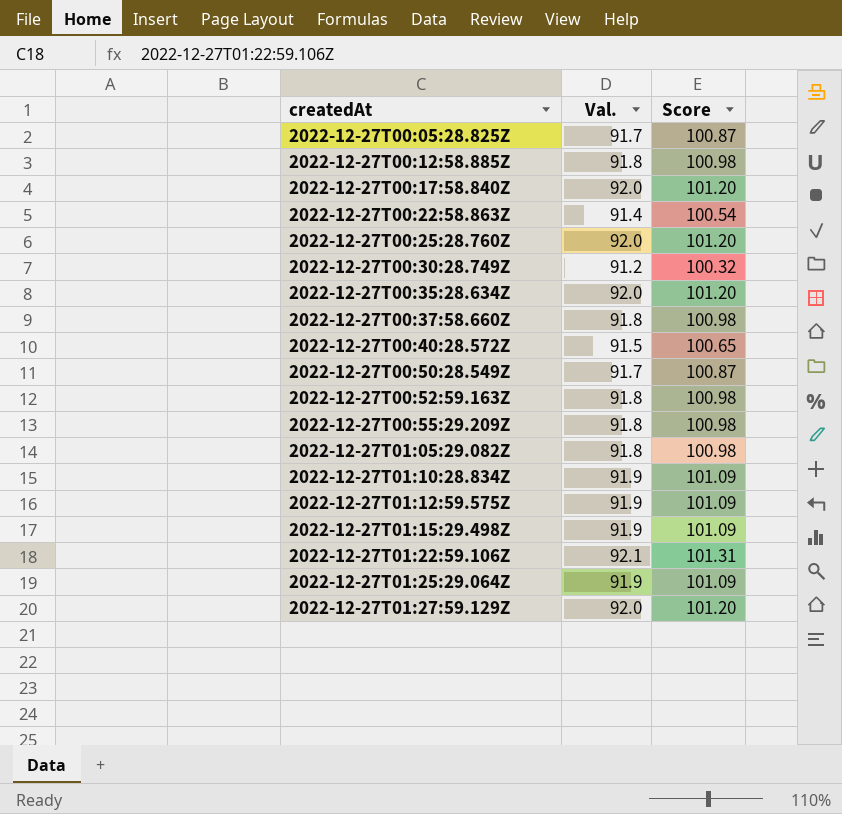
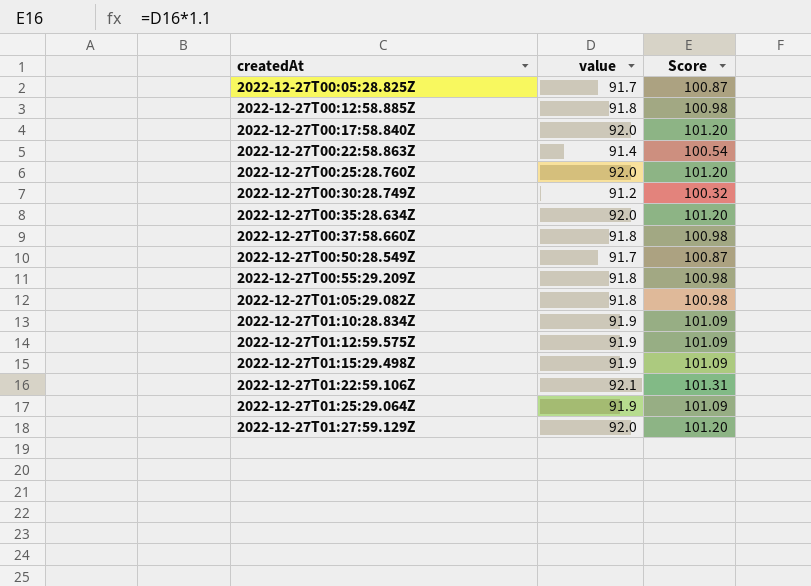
column name: Val. -> value
row 2022-12-27T00:40:28.572Z: 91.5 | 100.65 -> none
row 2022-12-27T00:52:59.163Z: 91.8 | 100.98 -> none

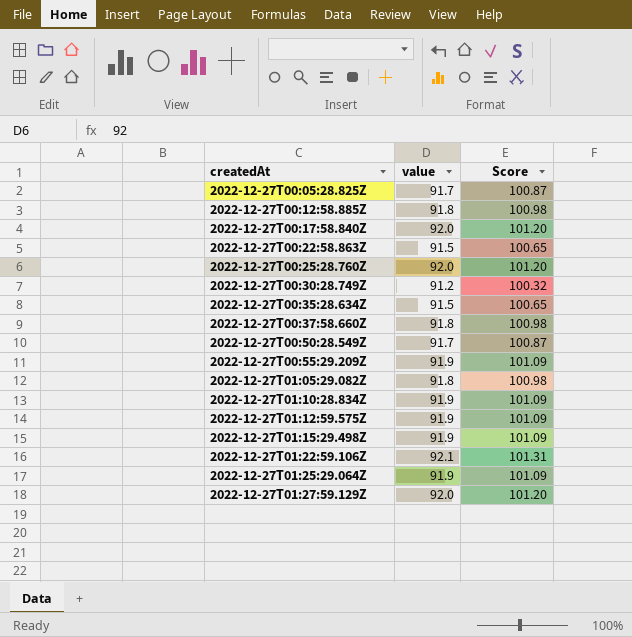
2022-12-27T00:22:58.863Z | value: 91.4 -> 91.5
2022-12-27T00:22:58.863Z | Score: 100.54 -> 100.65
2022-12-27T00:35:28.634Z | value: 92.0 -> 91.5
2022-12-27T00:35:28.634Z | Score: 101.20 -> 100.65
2022-12-27T00:55:29.209Z | value: 91.8 -> 91.9
2022-12-27T00:55:29.209Z | Score: 100.98 -> 101.09

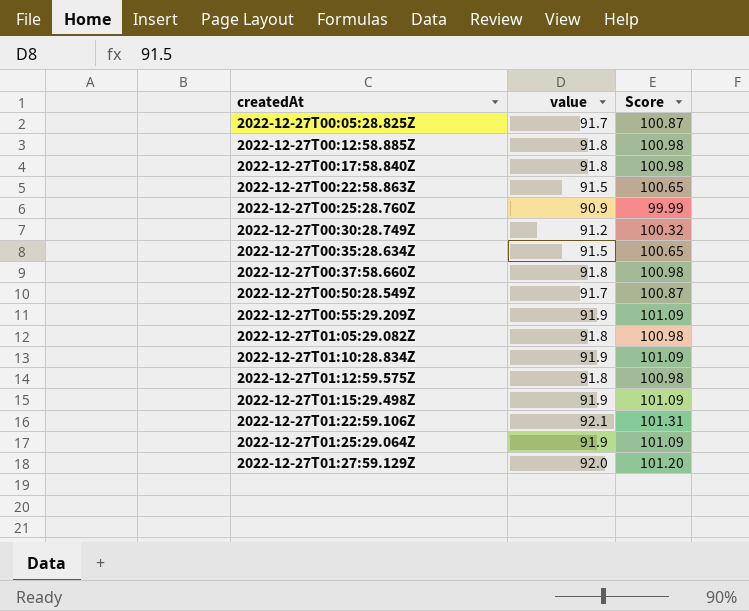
2022-12-27T00:17:58.840Z | value: 92.0 -> 91.8
2022-12-27T00:17:58.840Z | Score: 101.20 -> 100.98
2022-12-27T00:25:28.760Z | value: 92.0 -> 90.9
2022-12-27T00:25:28.760Z | Score: 101.20 -> 99.99
2022-12-27T01:12:59.575Z | value: 91.9 -> 91.8
2022-12-27T01:12:59.575Z | Score: 101.09 -> 100.98

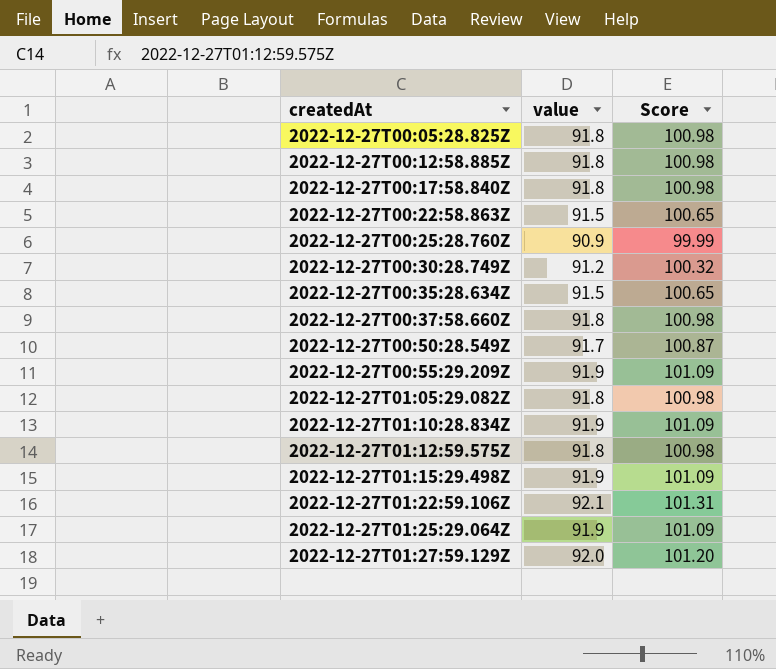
2022-12-27T00:05:28.825Z | value: 91.7 -> 91.8
2022-12-27T00:05:28.825Z | Score: 100.87 -> 100.98

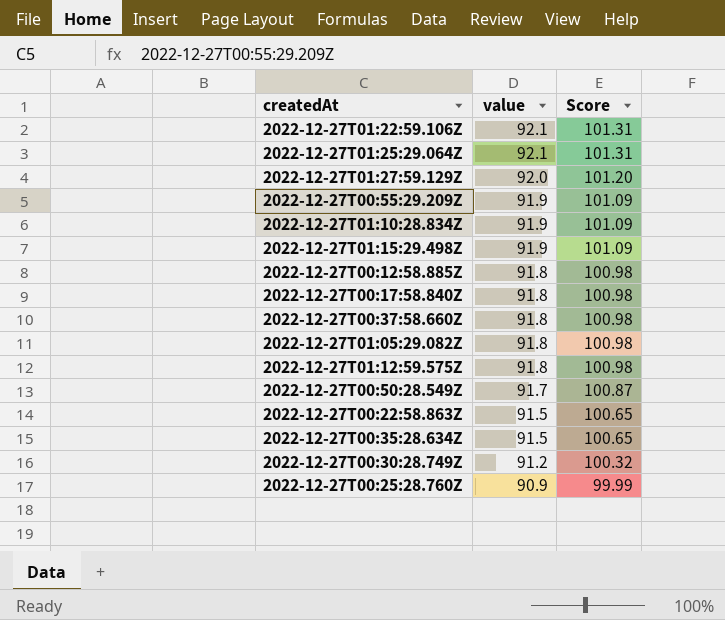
row order: createdAt ascending -> value descending
row 2022-12-27T00:05:28.825Z: 91.8 | 100.98 -> none
2022-12-27T01:25:29.064Z | value: 91.9 -> 92.1
2022-12-27T01:25:29.064Z | Score: 101.09 -> 101.31

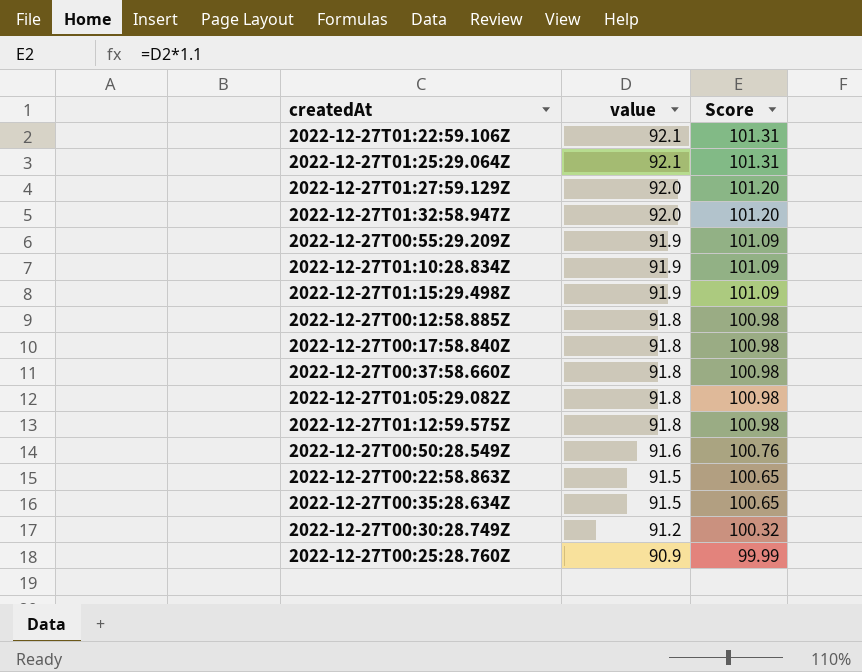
row 2022-12-27T01:32:58.947Z: none -> 92.0 | 101.20
2022-12-27T00:50:28.549Z | value: 91.7 -> 91.6
2022-12-27T00:50:28.549Z | Score: 100.87 -> 100.76

